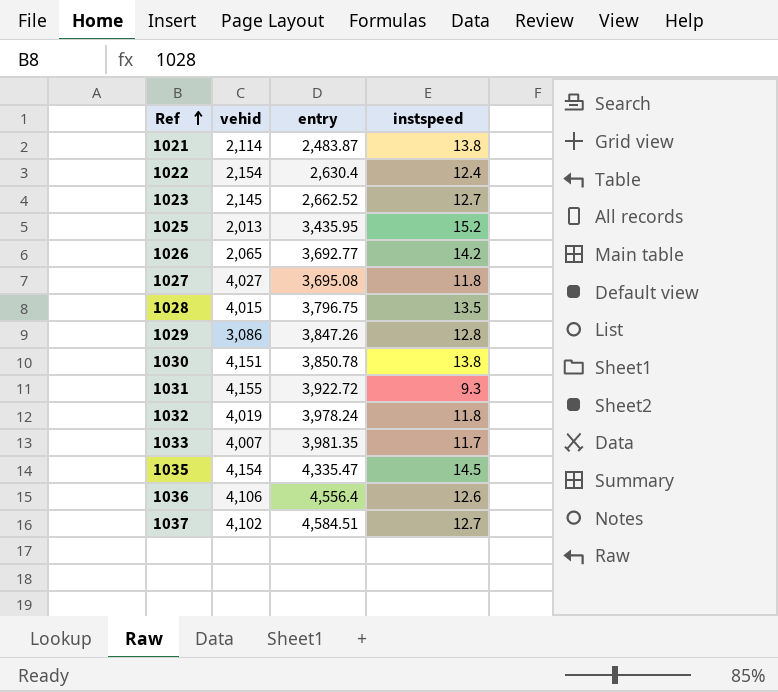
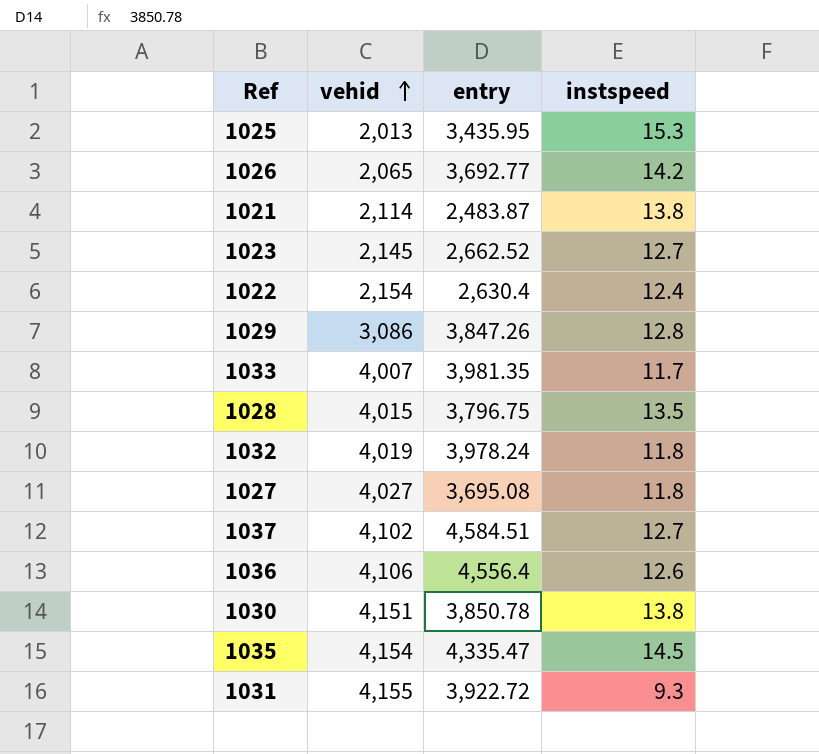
row order: Ref ascending -> vehid ascending
1025 | instspeed: 15.2 -> 15.3

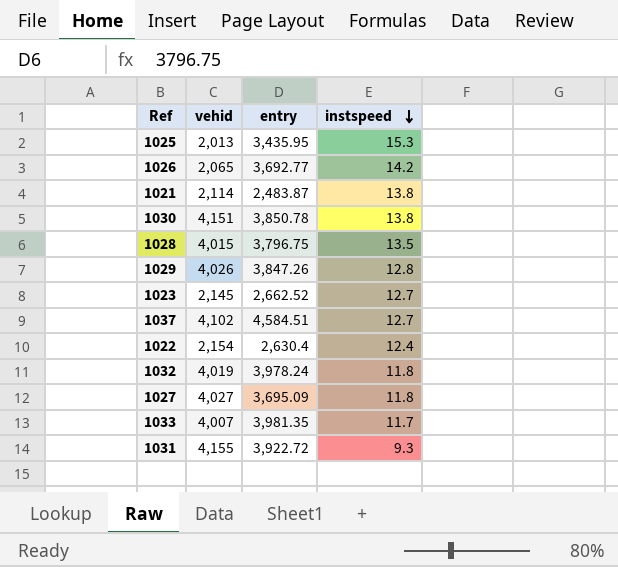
row order: vehid ascending -> instspeed descending
row 1036: 4,106 | 4,556.4 | 12.6 -> none
row 1035: 4,154 | 4,335.47 | 14.5 -> none
1029 | vehid: 3,086 -> 4,026
1027 | entry: 3,695.08 -> 3,695.09

